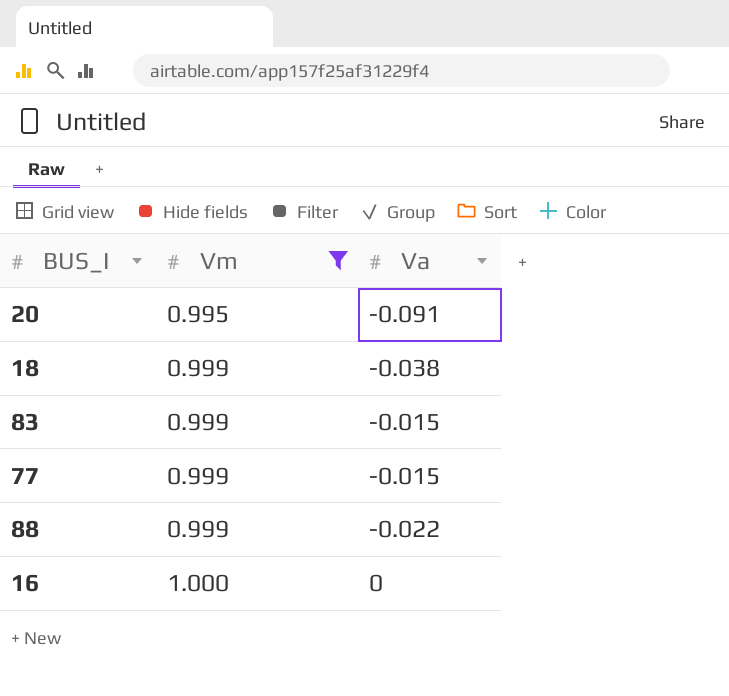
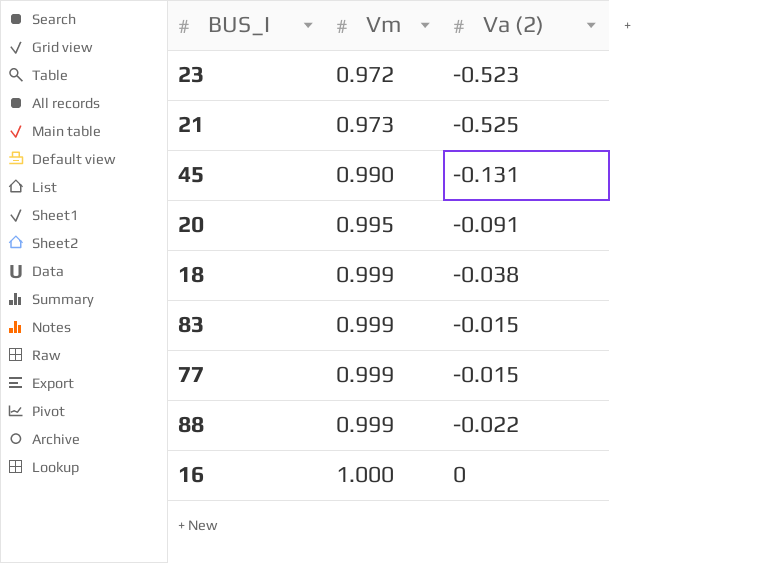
filter: Vm >= 0.995 -> none
column name: Va -> Va (2)

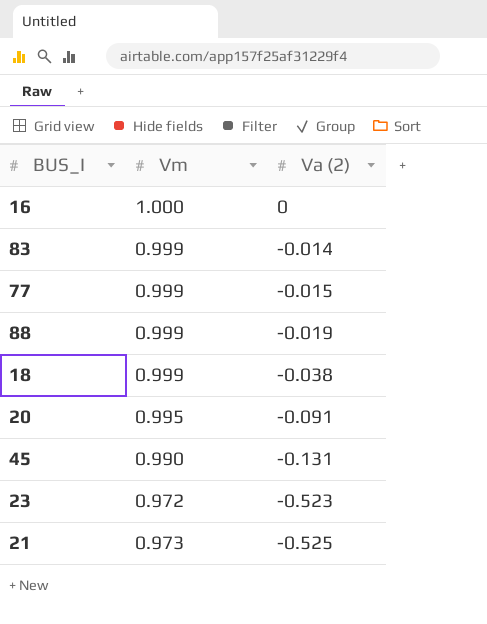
row order: Vm ascending -> Va (2) descending
83 | Va (2): -0.015 -> -0.014
88 | Va (2): -0.022 -> -0.019

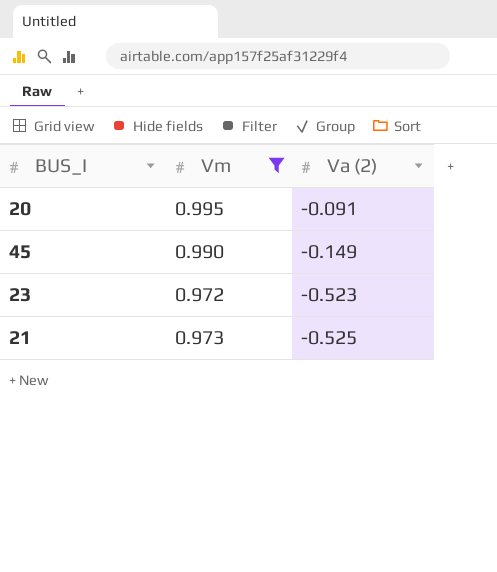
filter: none -> Vm <= 0.995
45 | Va (2): -0.131 -> -0.149

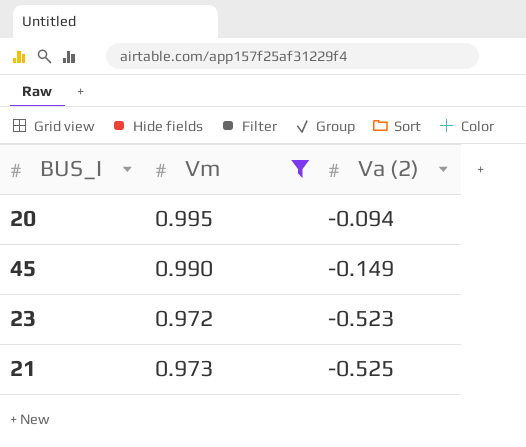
20 | Va (2): -0.091 -> -0.094

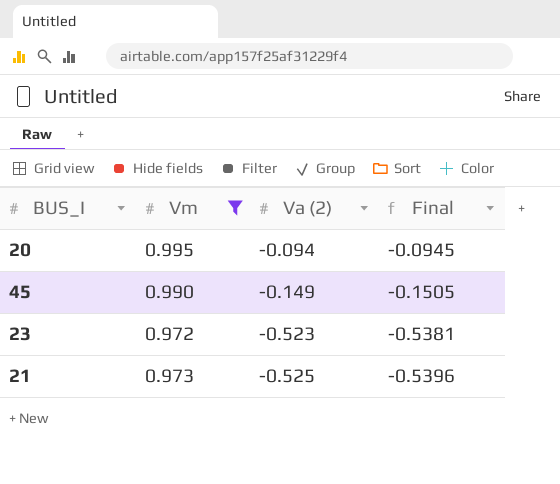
column Final | formula: none -> [Va (2)] / [Vm]

